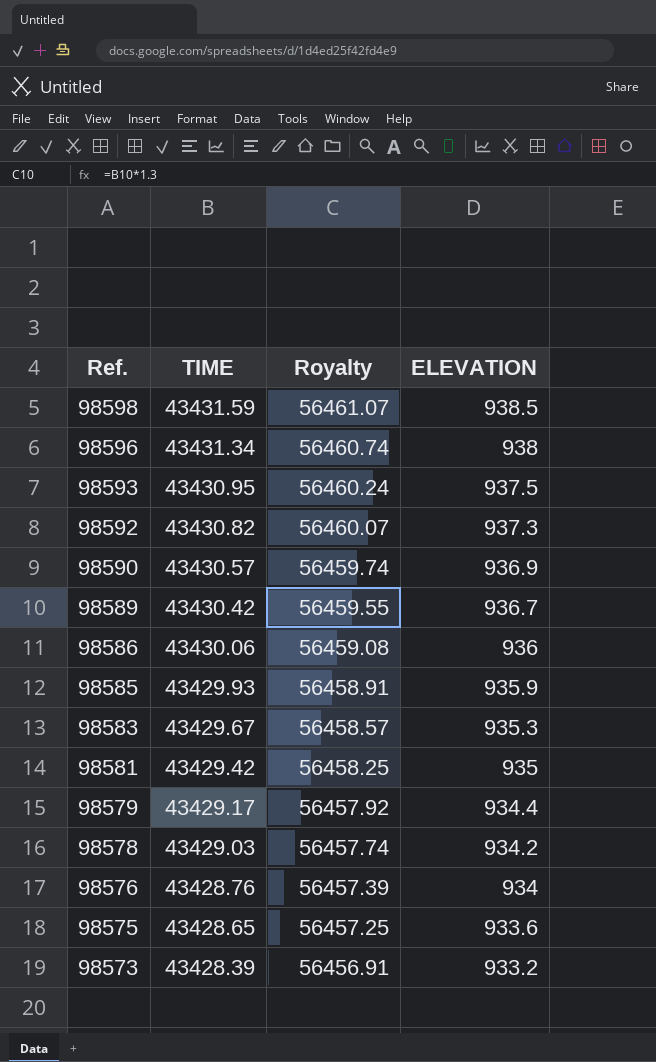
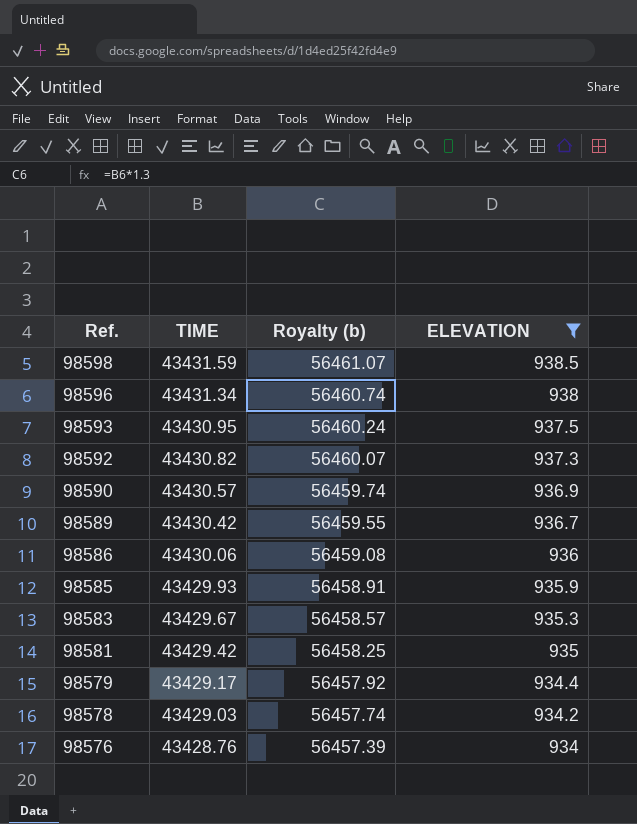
filter: none -> ELEVATION >= 934
column name: Royalty -> Royalty (b)

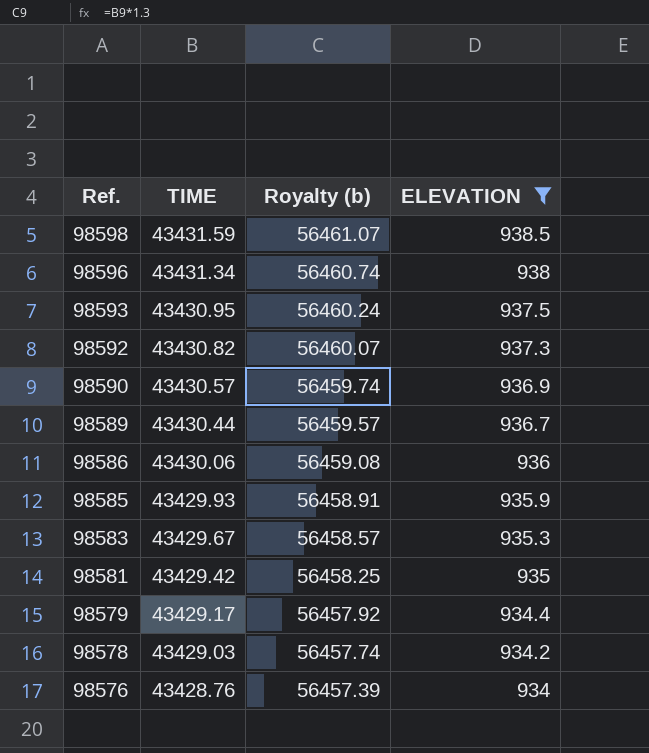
98589 | TIME: 43430.42 -> 43430.44
98589 | Royalty (b): 56459.55 -> 56459.57

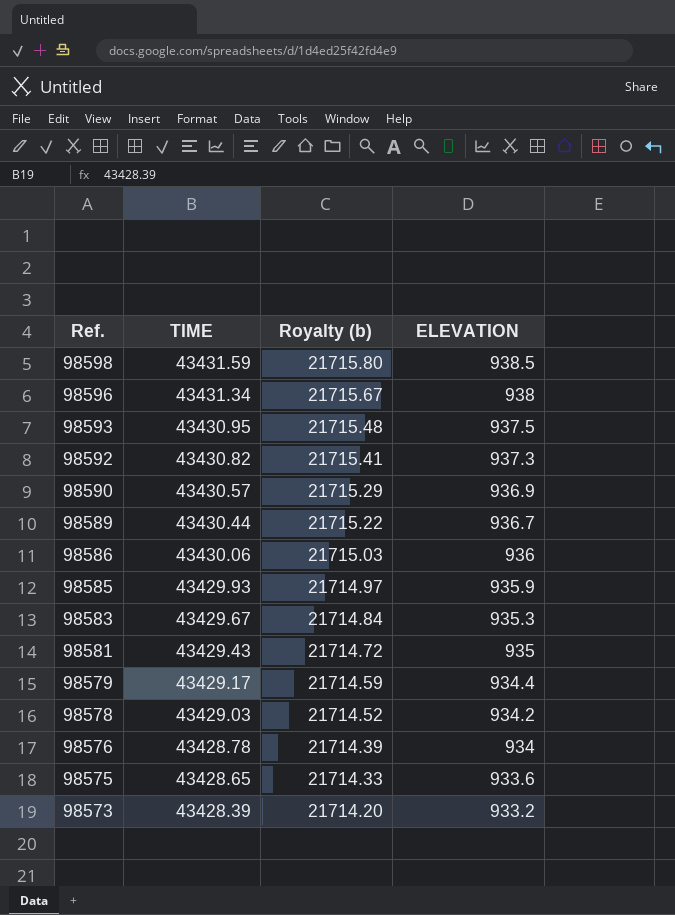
filter: ELEVATION >= 934 -> none
column Royalty (b) | formula: [TIME] * 1.3 -> [TIME] * 0.5
98581 | TIME: 43429.42 -> 43429.43
98576 | TIME: 43428.76 -> 43428.78

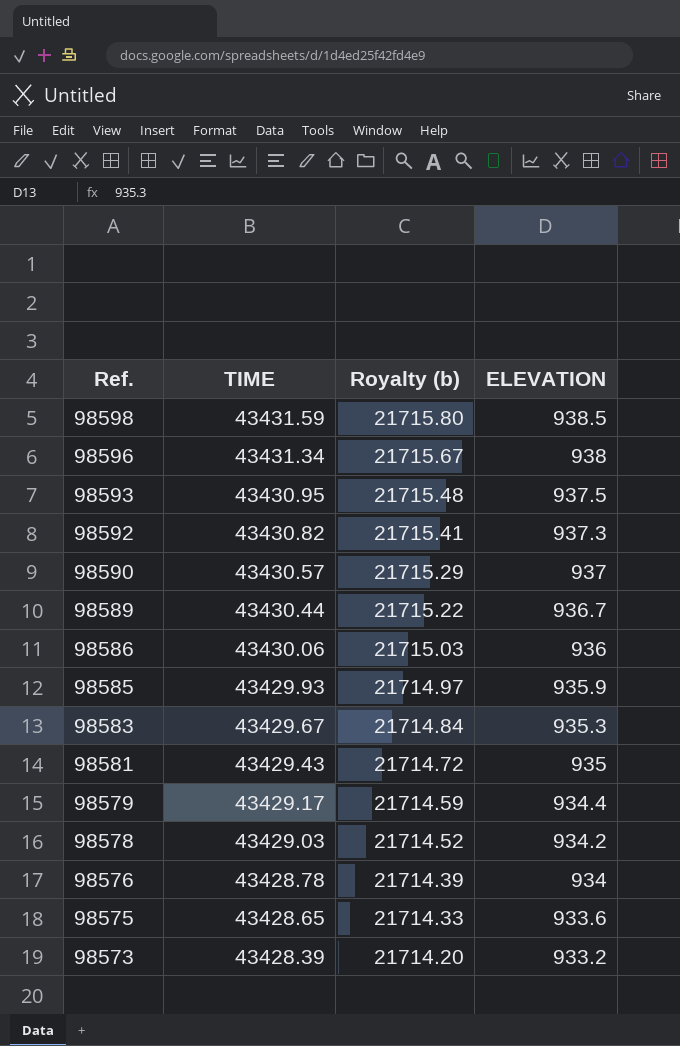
98590 | ELEVATION: 936.9 -> 937

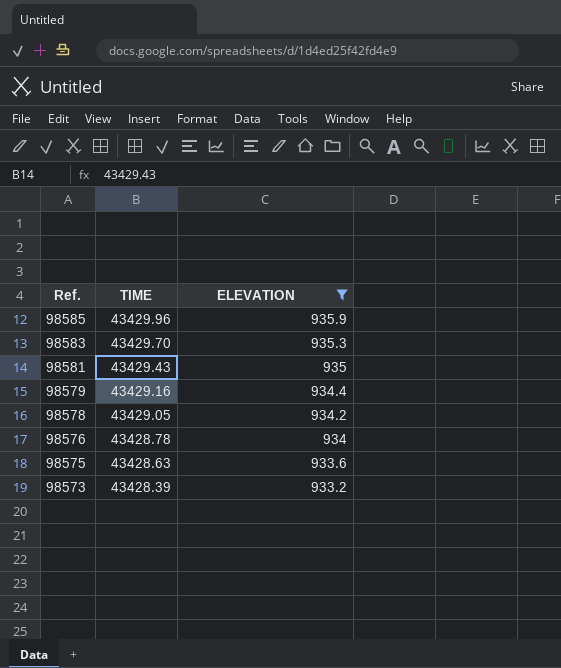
filter: none -> ELEVATION <= 935.9
column Royalty (b) | formula: [TIME] * 0.5 -> none
98585 | TIME: 43429.93 -> 43429.96
98583 | TIME: 43429.67 -> 43429.70
98579 | TIME: 43429.17 -> 43429.16
98578 | TIME: 43429.03 -> 43429.05
98575 | TIME: 43428.65 -> 43428.63

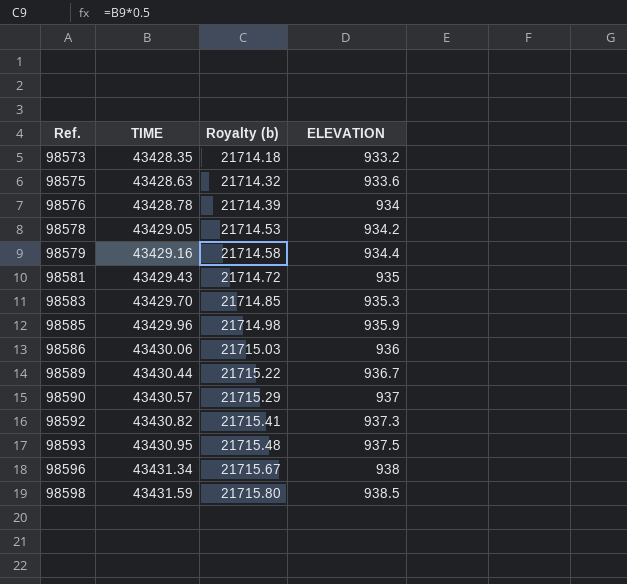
filter: ELEVATION <= 935.9 -> none
row order: Ref. descending -> Ref. ascending
column Royalty (b) | formula: none -> [TIME] * 0.5
98573 | TIME: 43428.39 -> 43428.35

